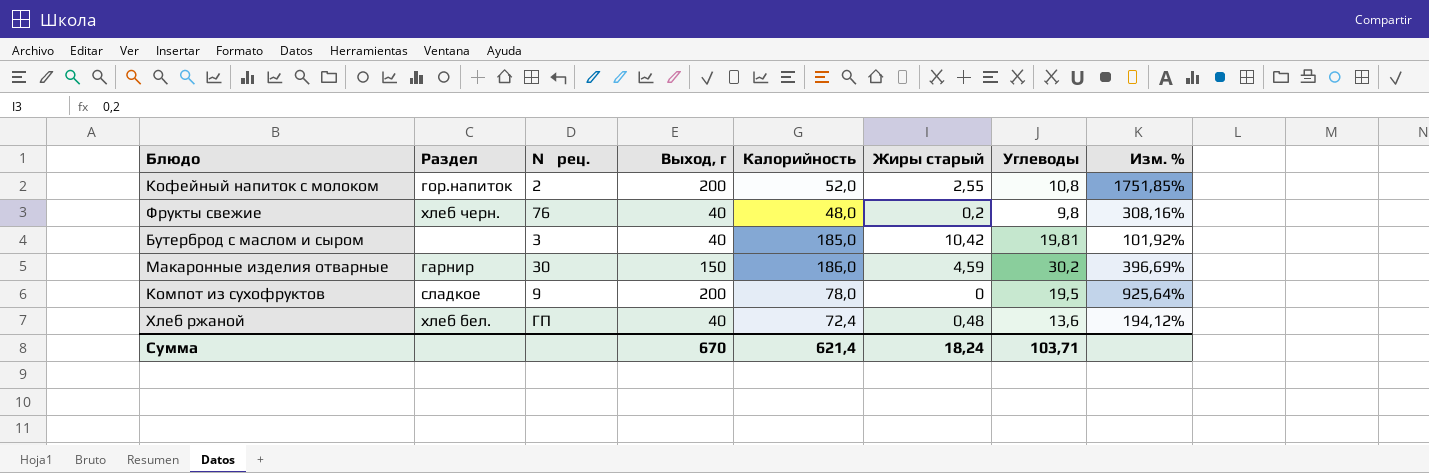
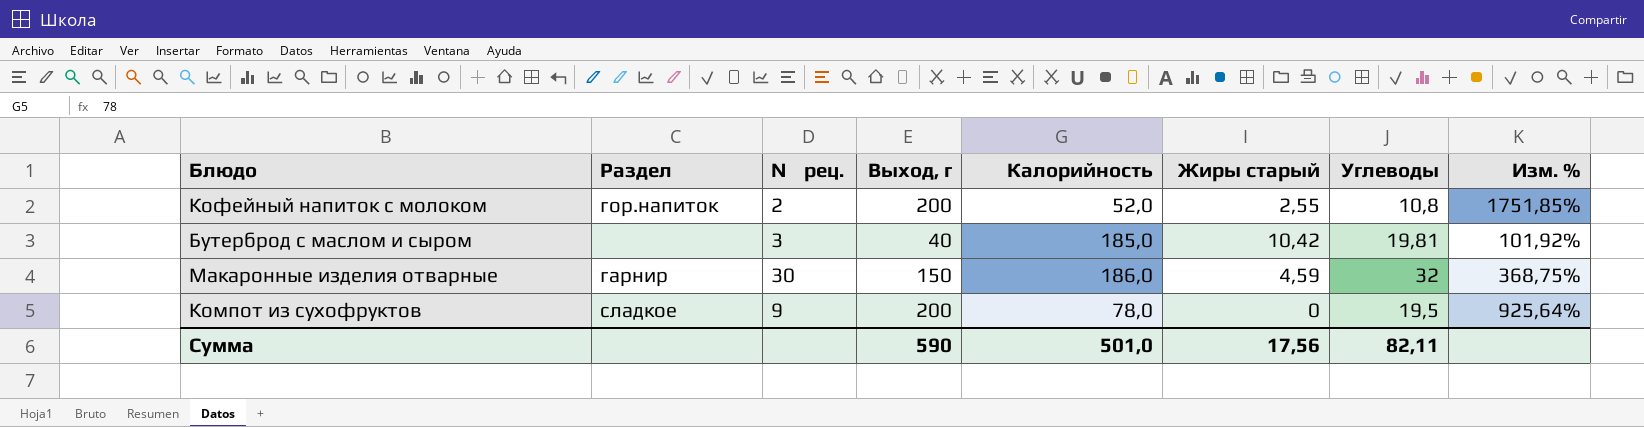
row Фрукты свежие: хлеб черн. | 76 | 40 | 48,0 | 0,2 | 9,8 | 308,16% -> none
row Хлеб ржаной: хлеб бел. | ГП | 40 | 72,4 | 0,48 | 13,6 | 194,12% -> none
Макаронные изделия отварные | Углеводы: 30,2 -> 32
Макаронные изделия отварные | Изм. %: 396,69% -> 368,75%
Сумма | Выход, г: 670 -> 590
Сумма | Калорийность: 621,4 -> 501,0
Сумма | Жиры старый: 18,24 -> 17,56
Сумма | Углеводы: 103,71 -> 82,11

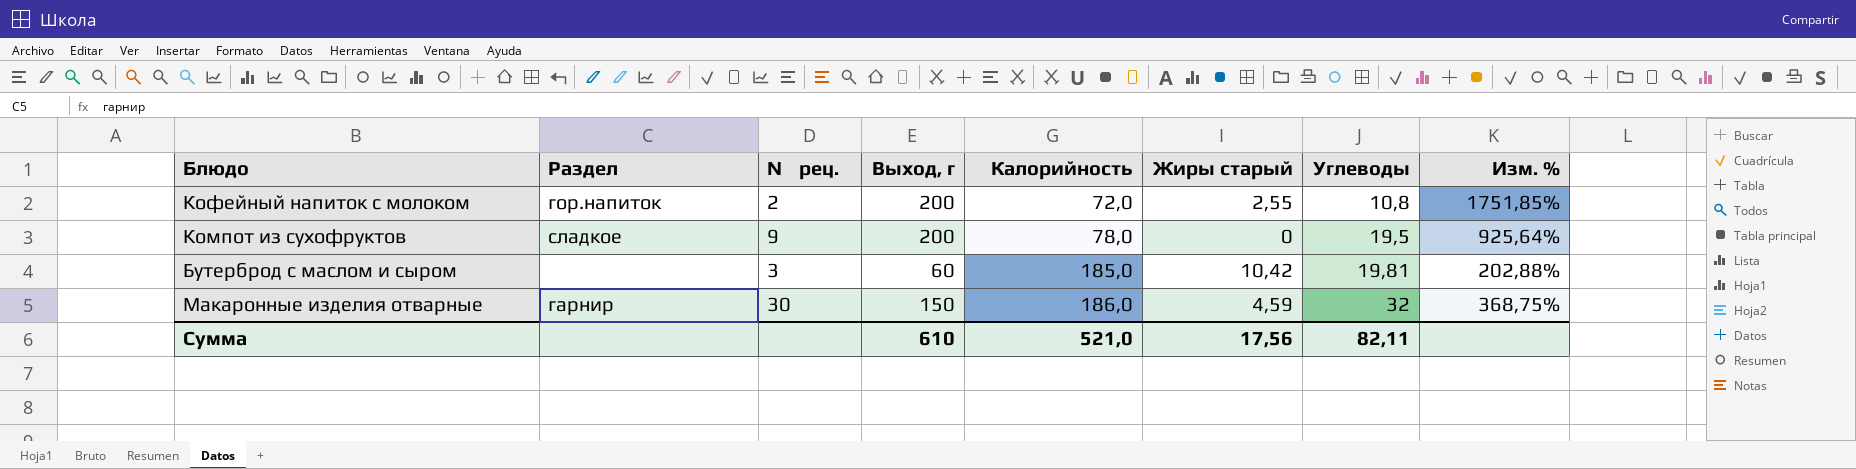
row order: none -> Калорийность ascending
Кофейный напиток с молоком | Калорийность: 52,0 -> 72,0
Бутерброд с маслом и сыром | Выход, г: 40 -> 60
Бутерброд с маслом и сыром | Изм. %: 101,92% -> 202,88%
Сумма | Выход, г: 590 -> 610
Сумма | Калорийность: 501,0 -> 521,0

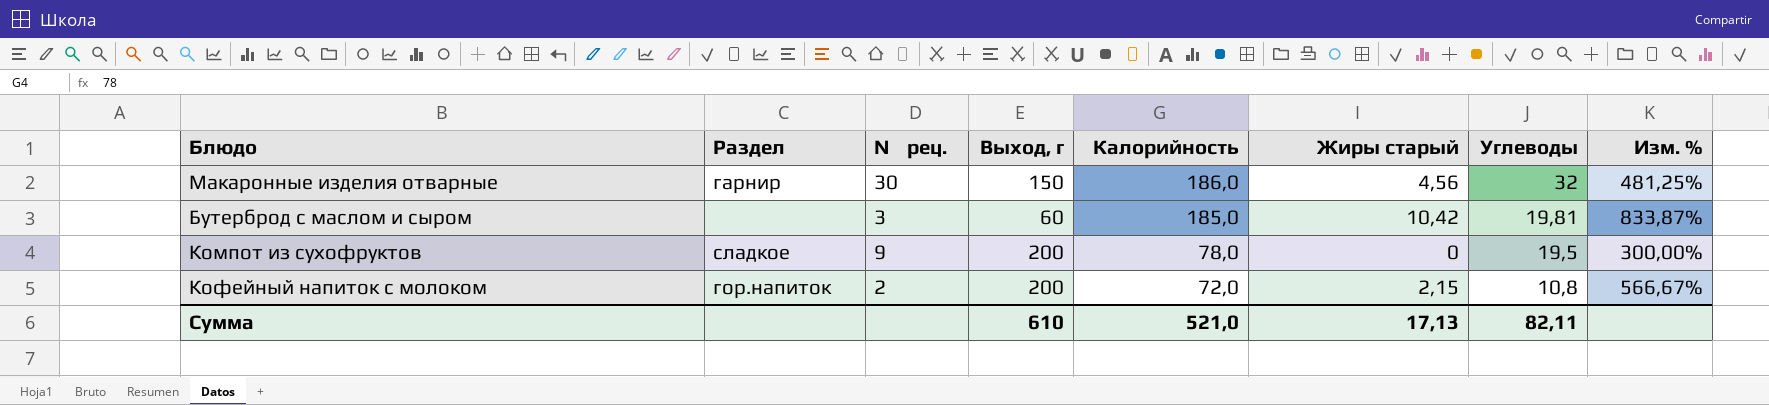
row order: Калорийность ascending -> Калорийность descending
column Изм. % | formula: ([Выход, г] - [Углеводы]) / [Углеводы] -> ([Калорийность] - [Углеводы]) / [Углеводы]
Макаронные изделия отварные | Жиры старый: 4,59 -> 4,56
Кофейный напиток с молоком | Жиры старый: 2,55 -> 2,15
Сумма | Жиры старый: 17,56 -> 17,13

